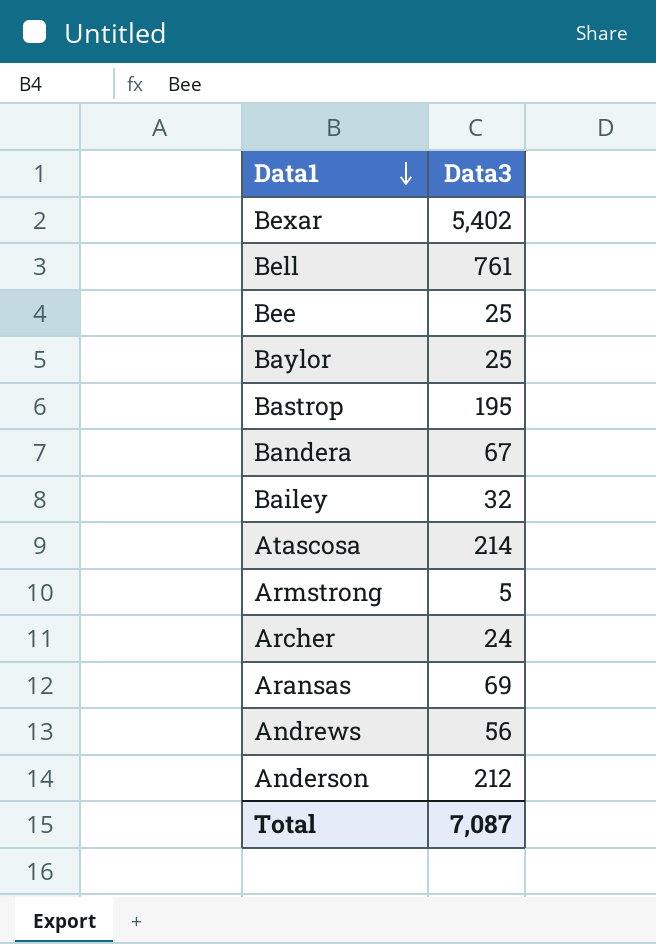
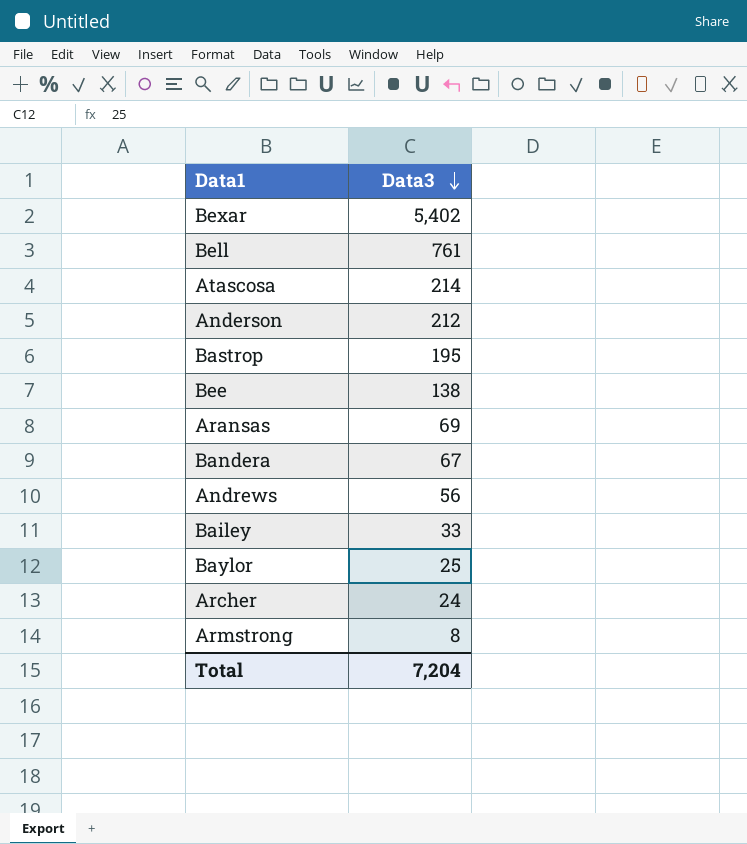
row order: Data1 descending -> Data3 descending
Bee | Data3: 25 -> 138
Bailey | Data3: 32 -> 33
Armstrong | Data3: 5 -> 8
Total | Data3: 7,087 -> 7,204

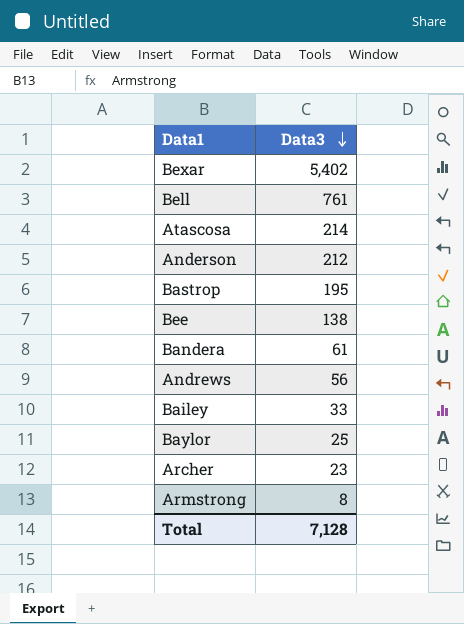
row Aransas: 69 -> none
Bandera | Data3: 67 -> 61
Archer | Data3: 24 -> 23
Total | Data3: 7,204 -> 7,128

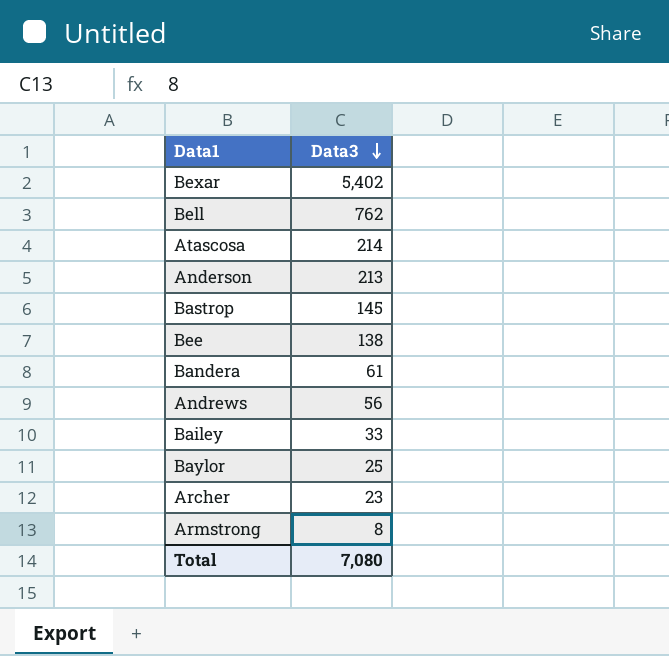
Bell | Data3: 761 -> 762
Anderson | Data3: 212 -> 213
Bastrop | Data3: 195 -> 145
Total | Data3: 7,128 -> 7,080

